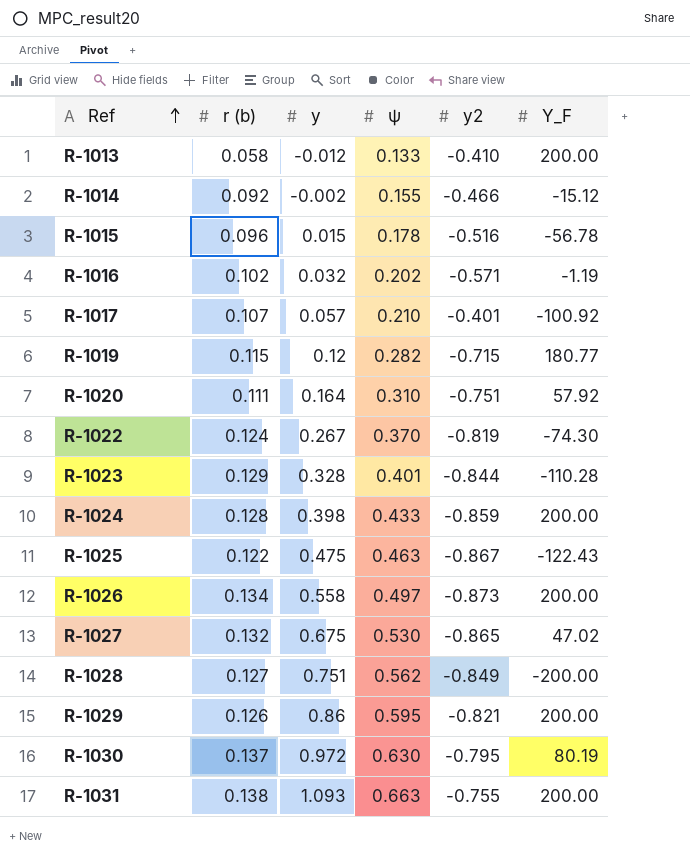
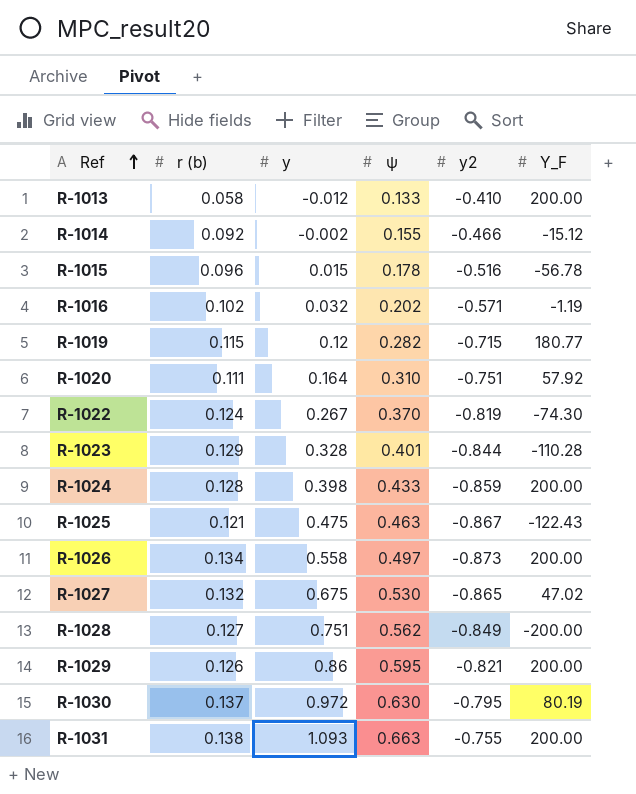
row R-1017: 0.107 | 0.057 | 0.210 | -0.401 | -100.92 -> none
R-1025 | r (b): 0.122 -> 0.121

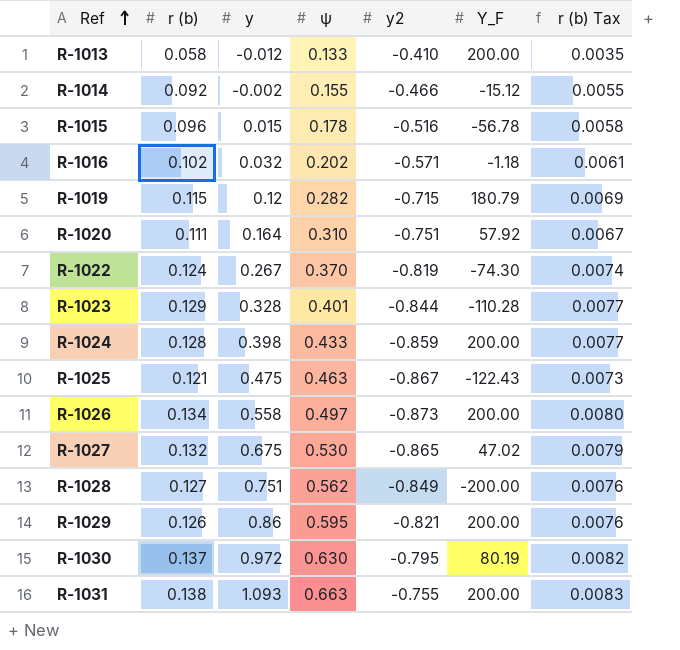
column r (b) Tax | formula: none -> [r (b)] * 0.06
R-1016 | Y_F: -1.19 -> -1.18
R-1019 | Y_F: 180.77 -> 180.79

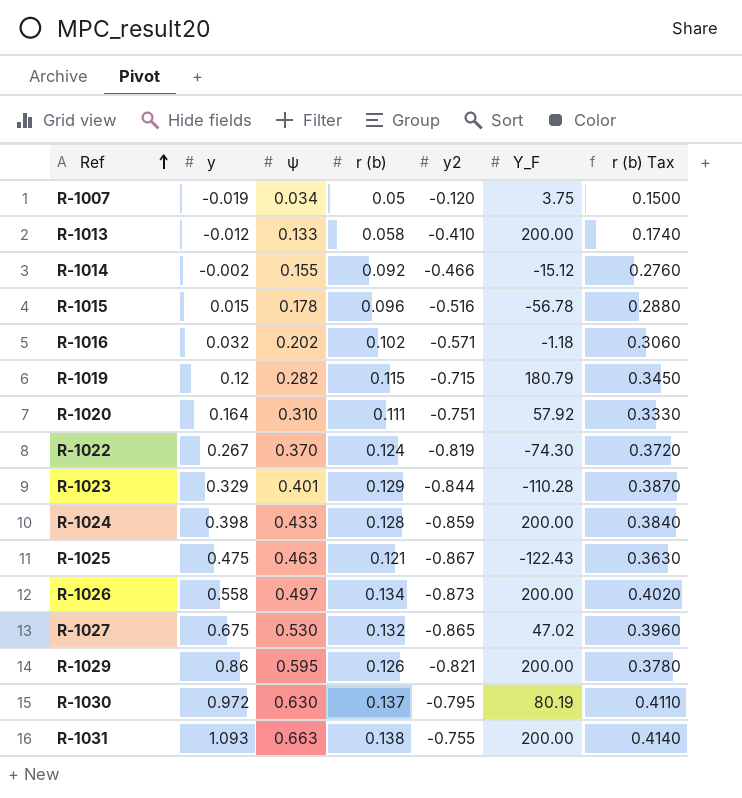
column r (b) | position: 2 -> 4
column r (b) Tax | formula: [r (b)] * 0.06 -> [r (b)] * 3
row R-1028: 0.127 | 0.751 | 0.562 | -0.849 | -200.00 | 0.0076 -> none
row R-1007: none -> -0.019 | 0.034 | 0.05 | -0.120 | 3.75 | 0.1500
R-1023 | y: 0.328 -> 0.329

